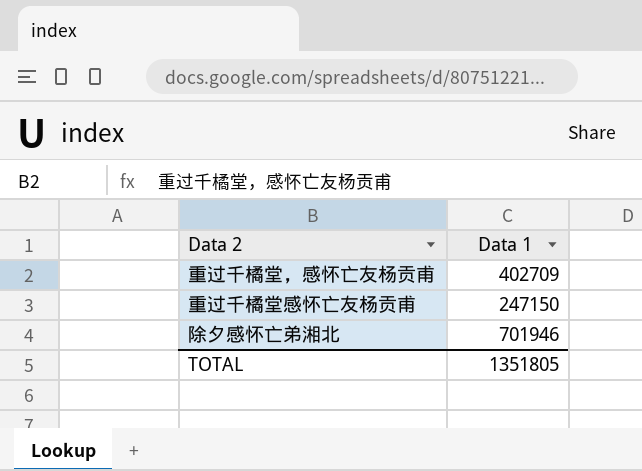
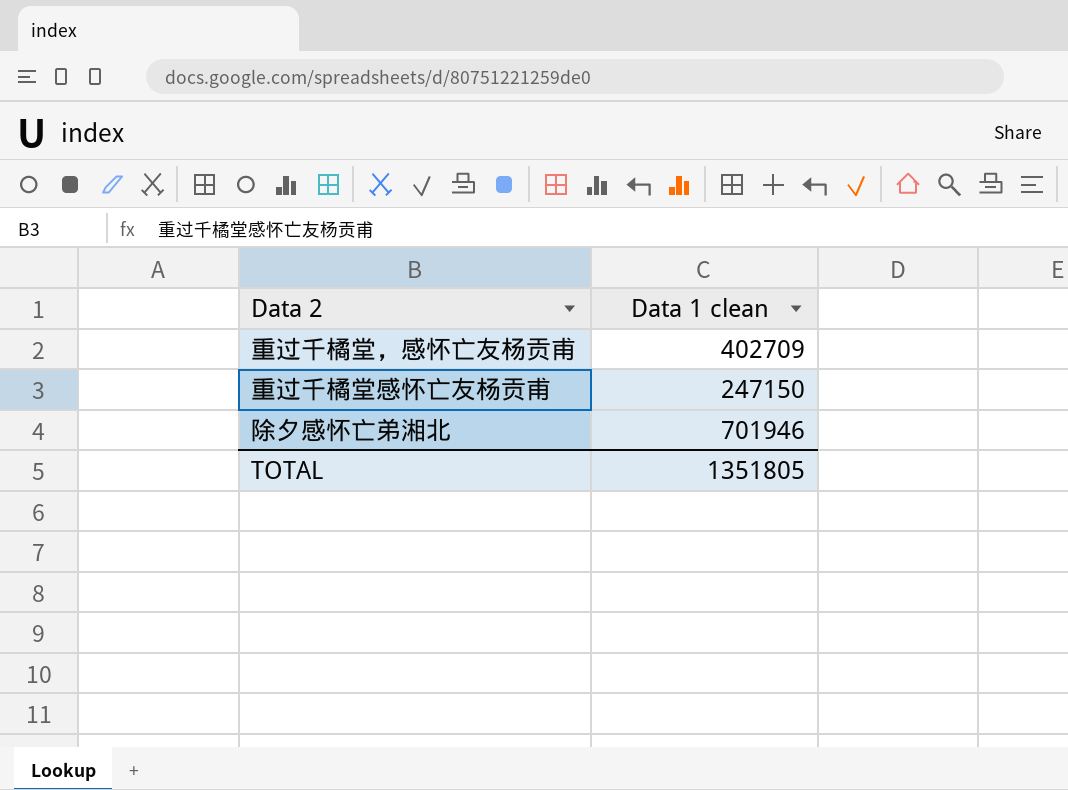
column name: Data 1 -> Data 1 clean

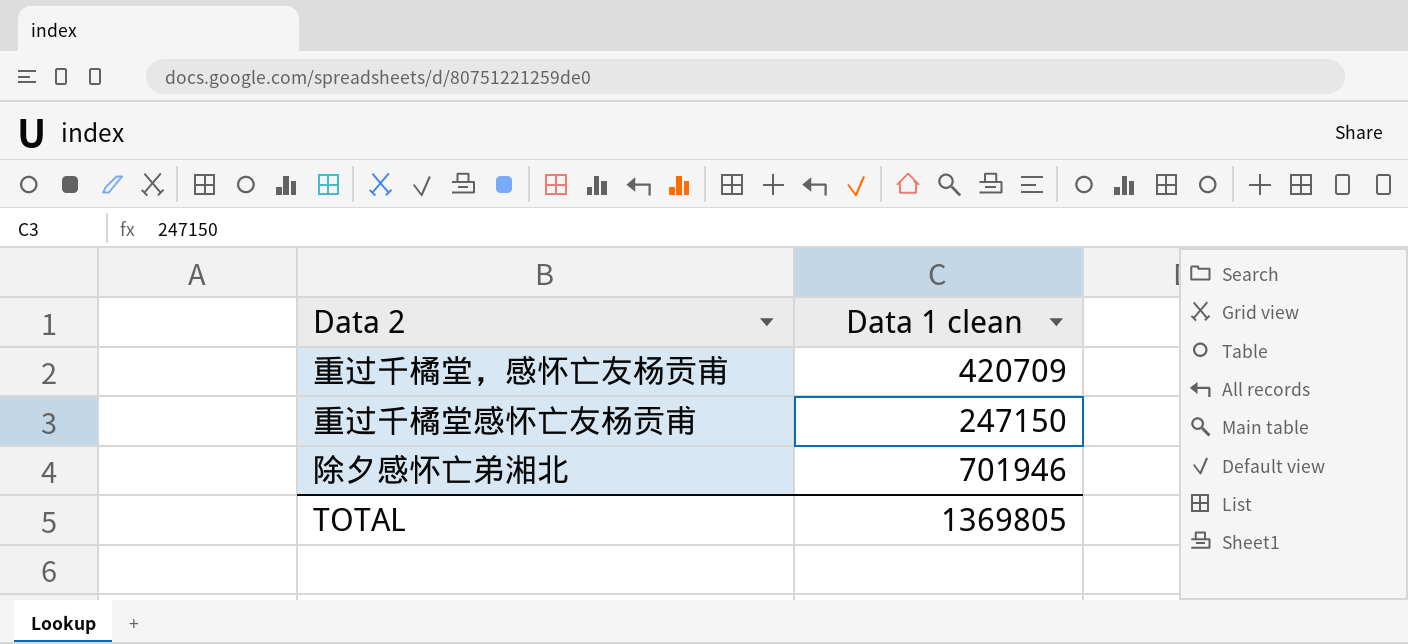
重过千橘堂，感怀亡友杨贡甫 | Data 1 clean: 402709 -> 420709
TOTAL | Data 1 clean: 1351805 -> 1369805

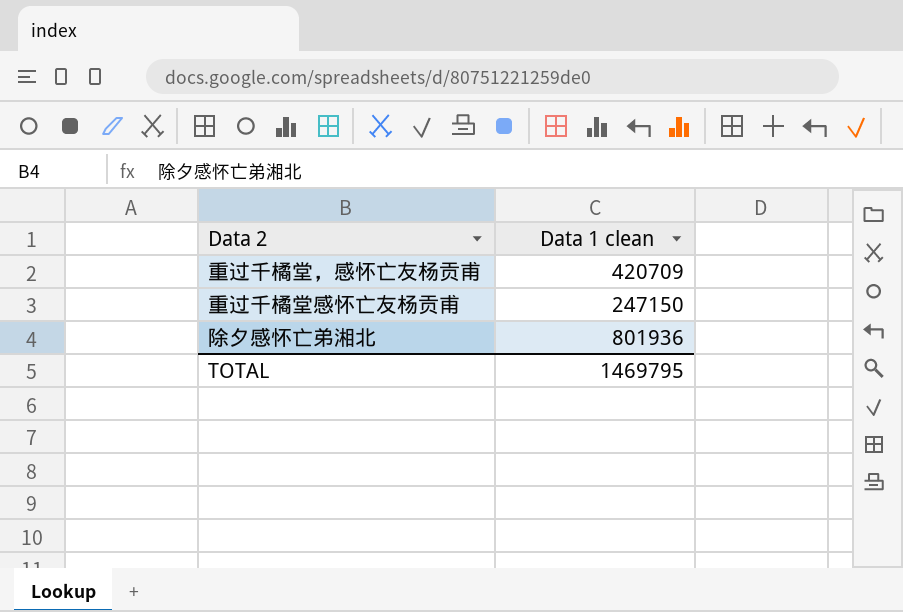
除夕感怀亡弟湘北 | Data 1 clean: 701946 -> 801936
TOTAL | Data 1 clean: 1369805 -> 1469795

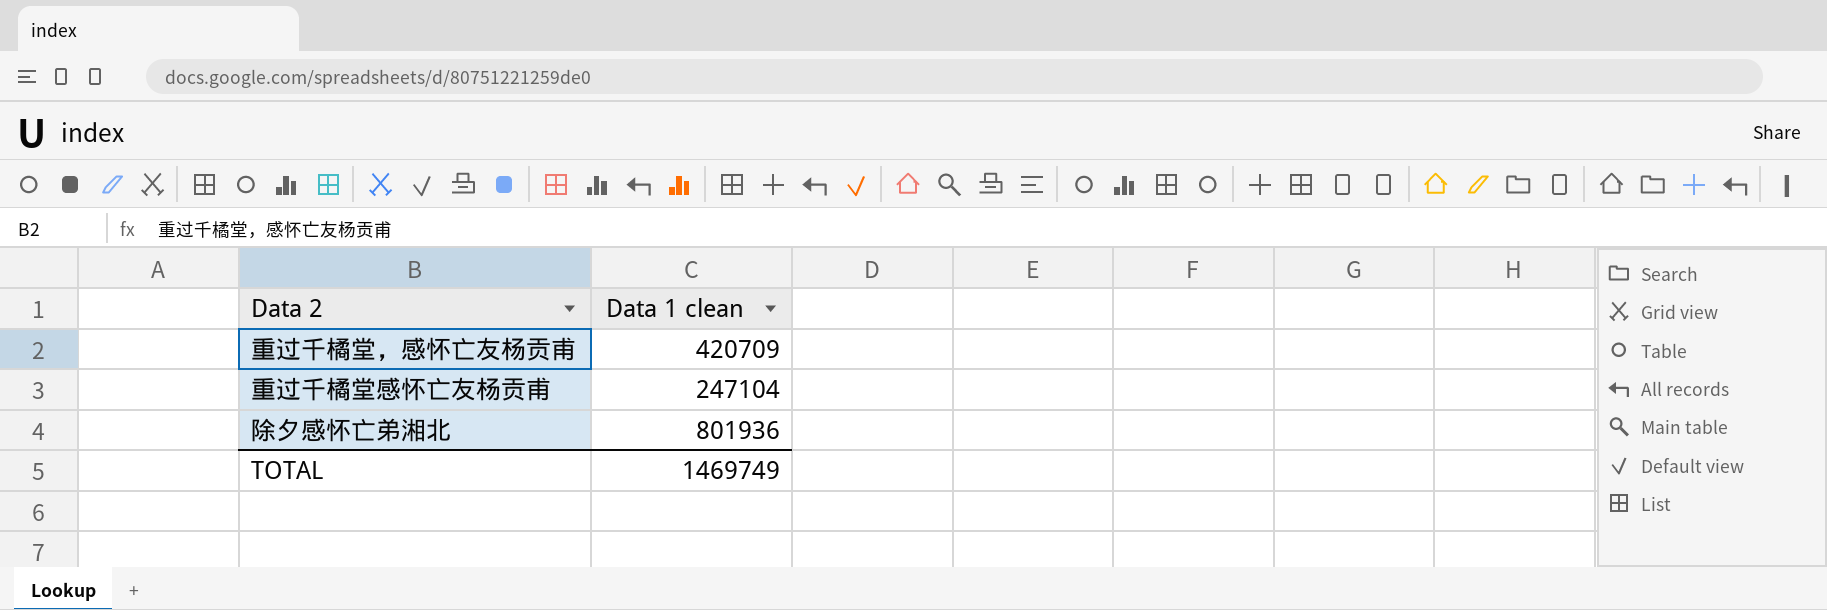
重过千橘堂感怀亡友杨贡甫 | Data 1 clean: 247150 -> 247104
TOTAL | Data 1 clean: 1469795 -> 1469749

